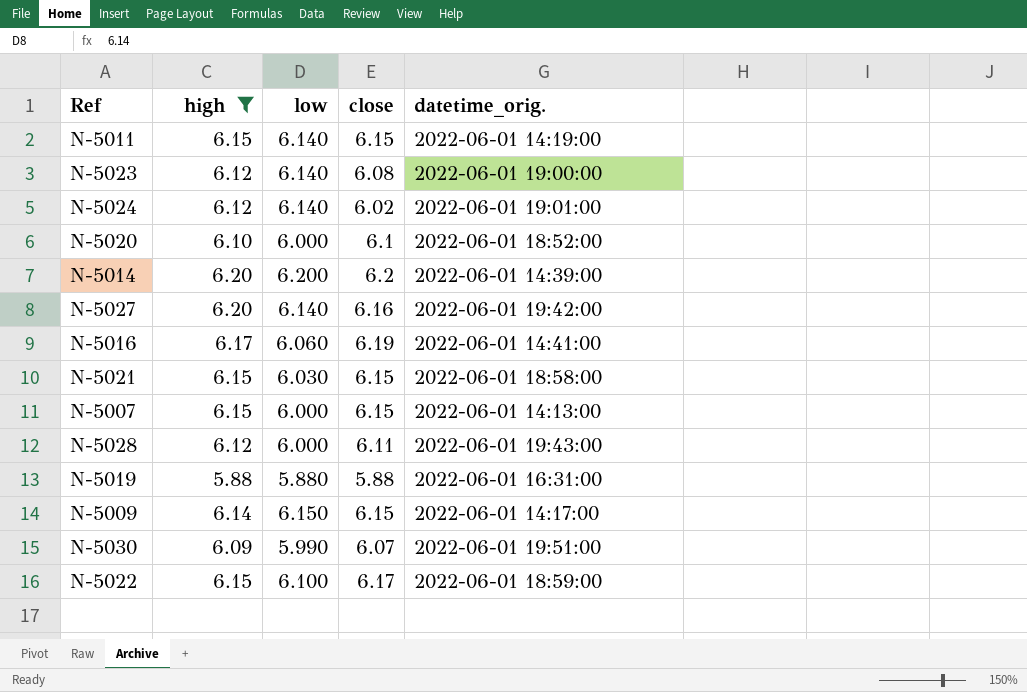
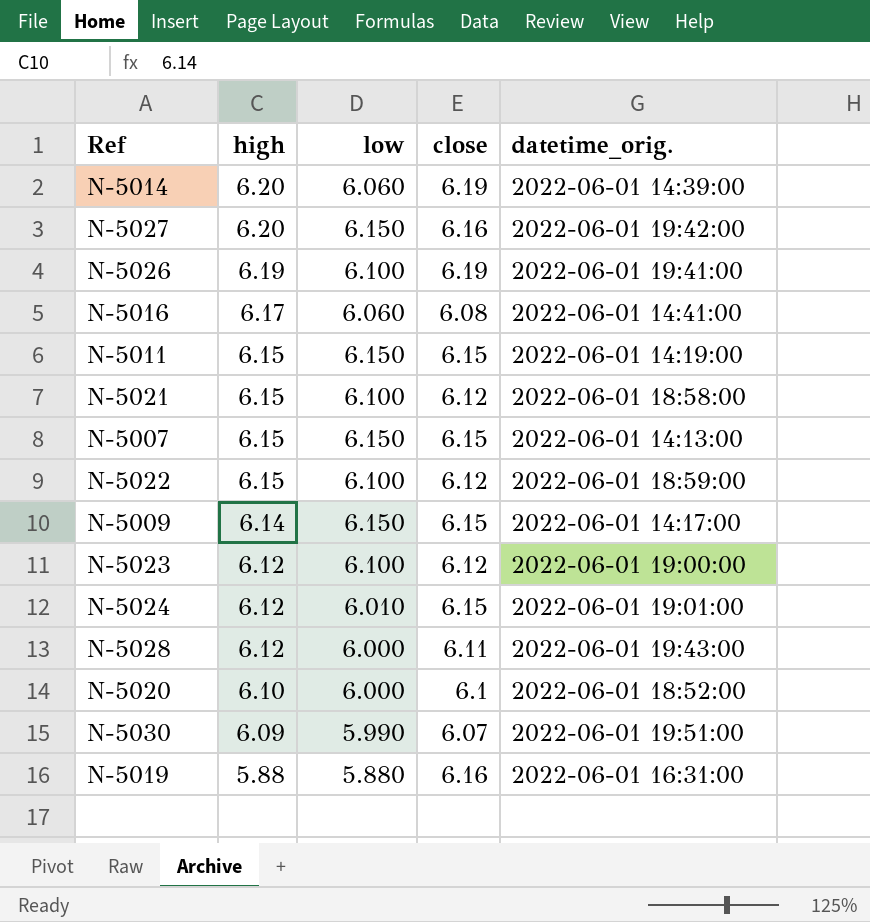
filter: high != 6.19 -> none
row order: none -> high descending
N-5014 | low: 6.200 -> 6.060
N-5014 | close: 6.2 -> 6.19
N-5027 | low: 6.140 -> 6.150
N-5016 | close: 6.19 -> 6.08
N-5011 | low: 6.140 -> 6.150
N-5021 | low: 6.030 -> 6.100
N-5021 | close: 6.15 -> 6.12
N-5007 | low: 6.000 -> 6.150
N-5022 | close: 6.17 -> 6.12
N-5023 | low: 6.140 -> 6.100
N-5023 | close: 6.08 -> 6.12
N-5024 | low: 6.140 -> 6.010
N-5024 | close: 6.02 -> 6.15
N-5019 | close: 5.88 -> 6.16

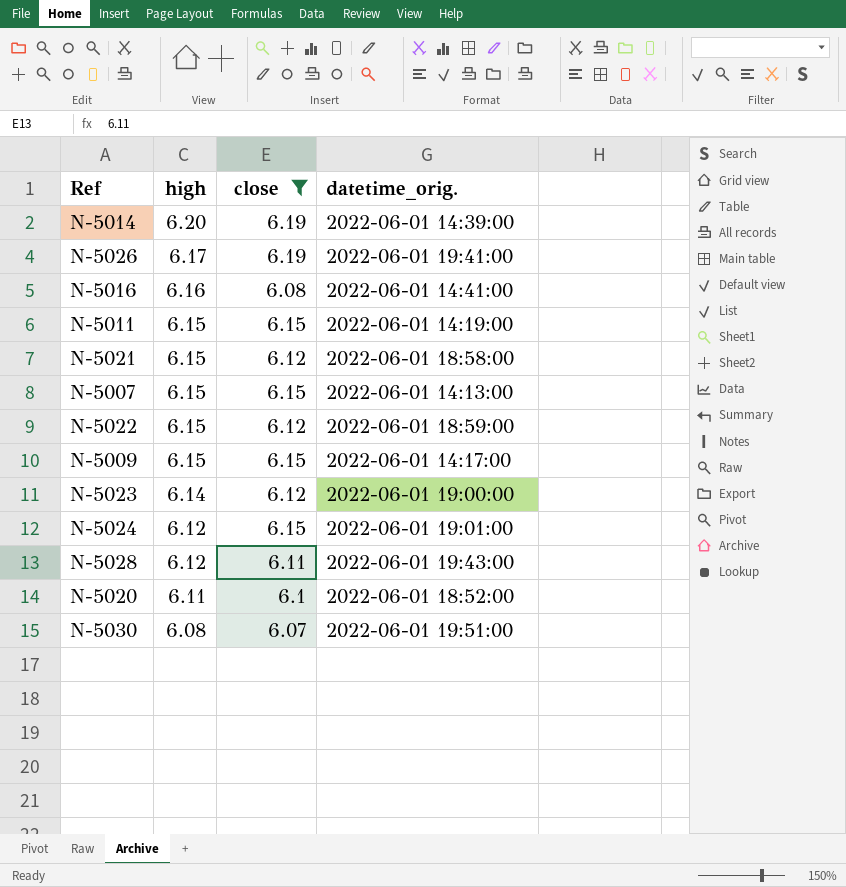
filter: none -> close != 6.16
column low | position: 3 -> none
N-5026 | high: 6.19 -> 6.17
N-5016 | high: 6.17 -> 6.16
N-5009 | high: 6.14 -> 6.15
N-5023 | high: 6.12 -> 6.14
N-5020 | high: 6.10 -> 6.11
N-5030 | high: 6.09 -> 6.08

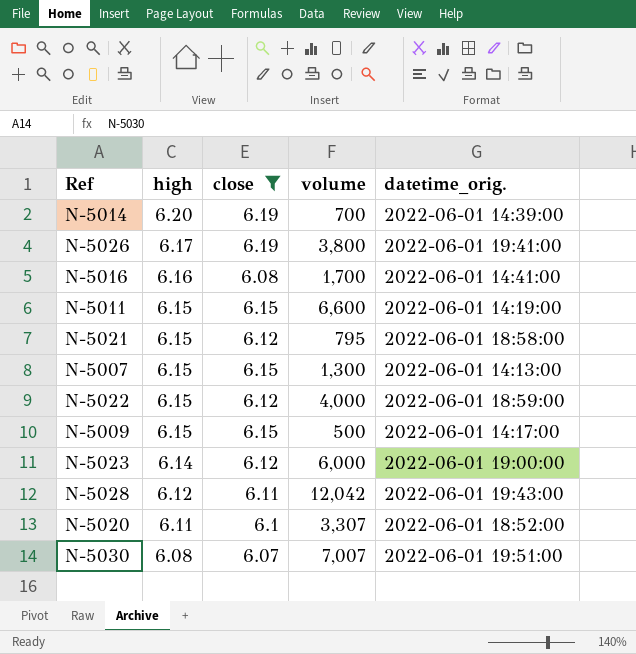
column volume | position: none -> 4
row N-5024: 6.12 | 6.15 | 2022-06-01 19:01:00 -> none

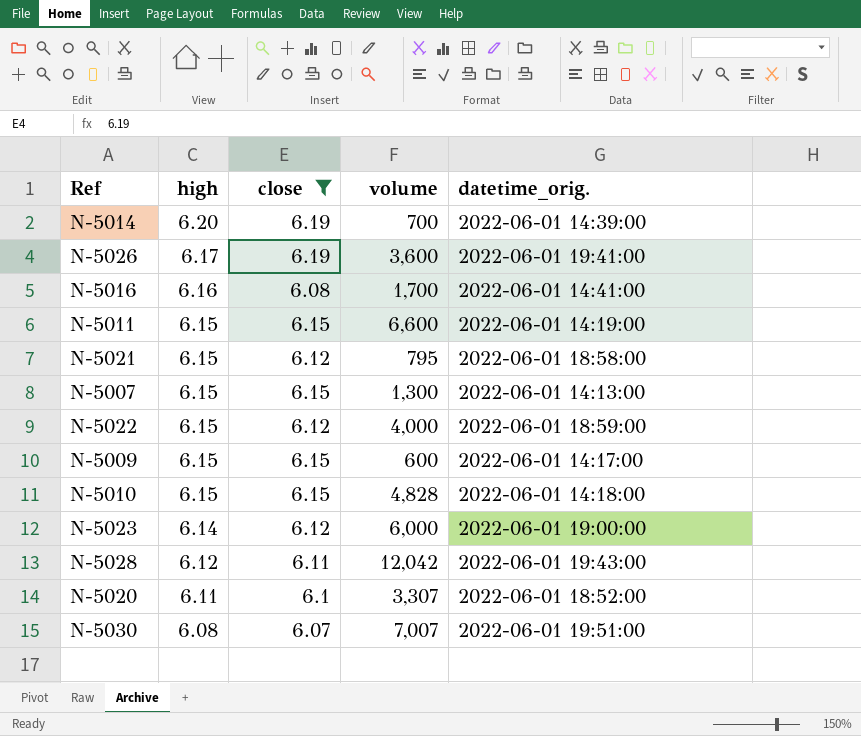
N-5026 | volume: 3,800 -> 3,600
N-5009 | volume: 500 -> 600
row N-5010: none -> 6.15 | 6.15 | 4,828 | 2022-06-01 14:18:00

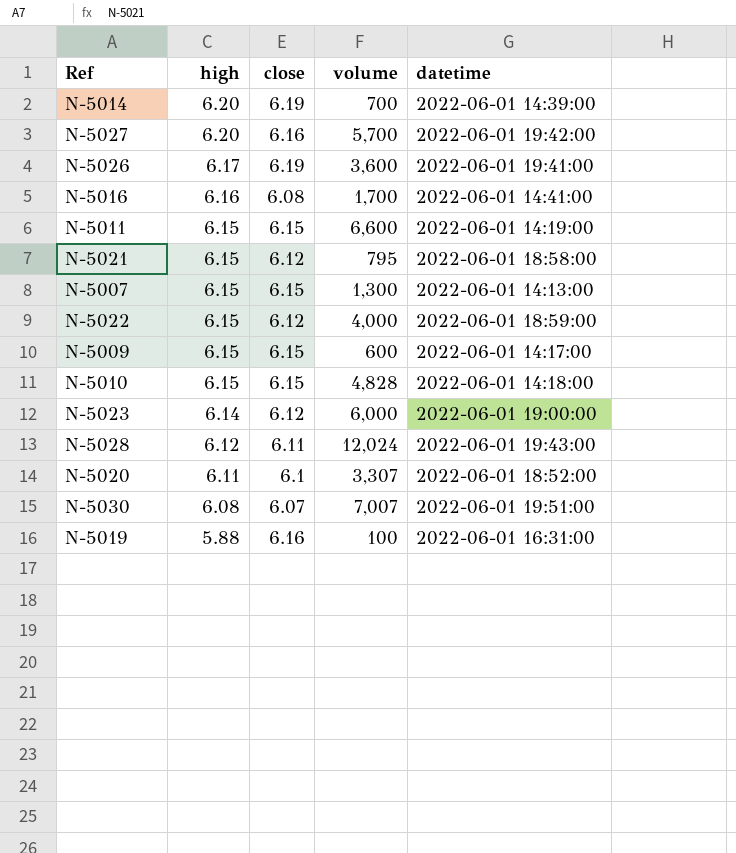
filter: close != 6.16 -> none
column name: datetime_orig. -> datetime
N-5028 | volume: 12,042 -> 12,024

